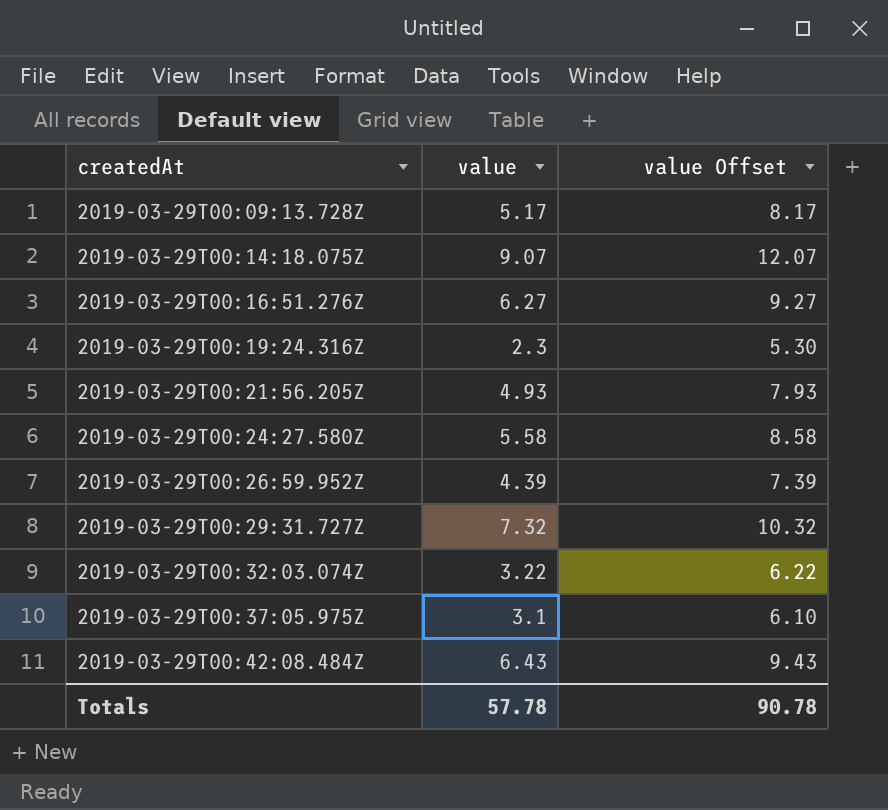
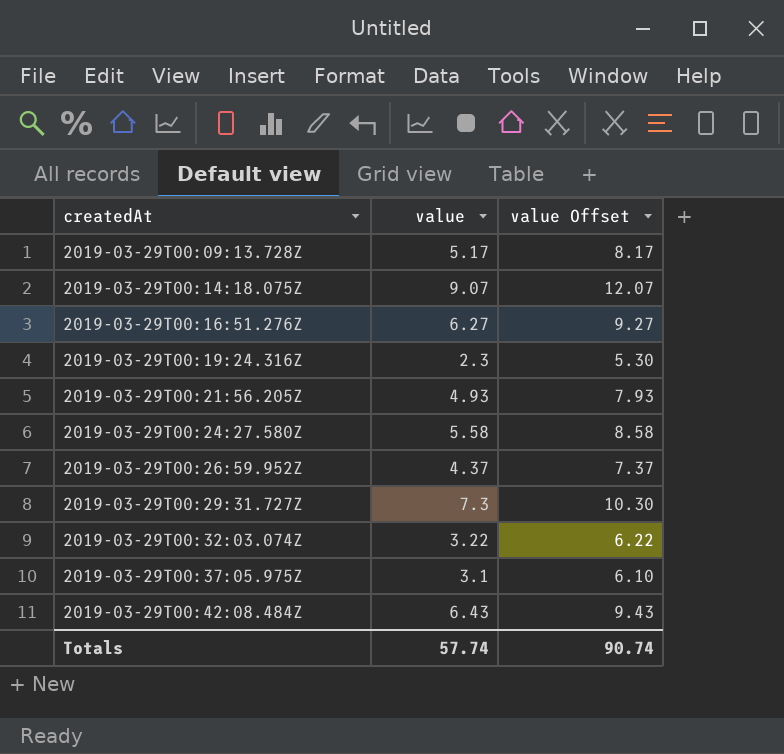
2019-03-29T00:26:59.952Z | value: 4.39 -> 4.37
2019-03-29T00:26:59.952Z | value Offset: 7.39 -> 7.37
2019-03-29T00:29:31.727Z | value: 7.32 -> 7.3
2019-03-29T00:29:31.727Z | value Offset: 10.32 -> 10.30
Totals | value: 57.78 -> 57.74
Totals | value Offset: 90.78 -> 90.74

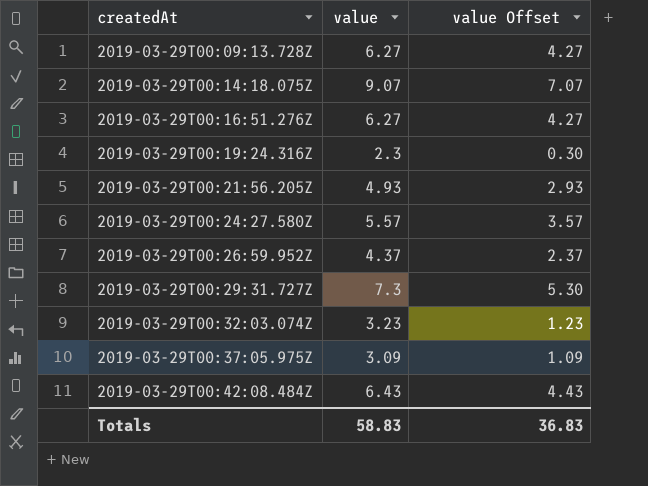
column value Offset | formula: [value] + 3 -> [value] - 2
2019-03-29T00:09:13.728Z | value: 5.17 -> 6.27
2019-03-29T00:24:27.580Z | value: 5.58 -> 5.57
2019-03-29T00:32:03.074Z | value: 3.22 -> 3.23
2019-03-29T00:37:05.975Z | value: 3.1 -> 3.09
Totals | value: 57.74 -> 58.83
Totals | value Offset: 90.74 -> 36.83

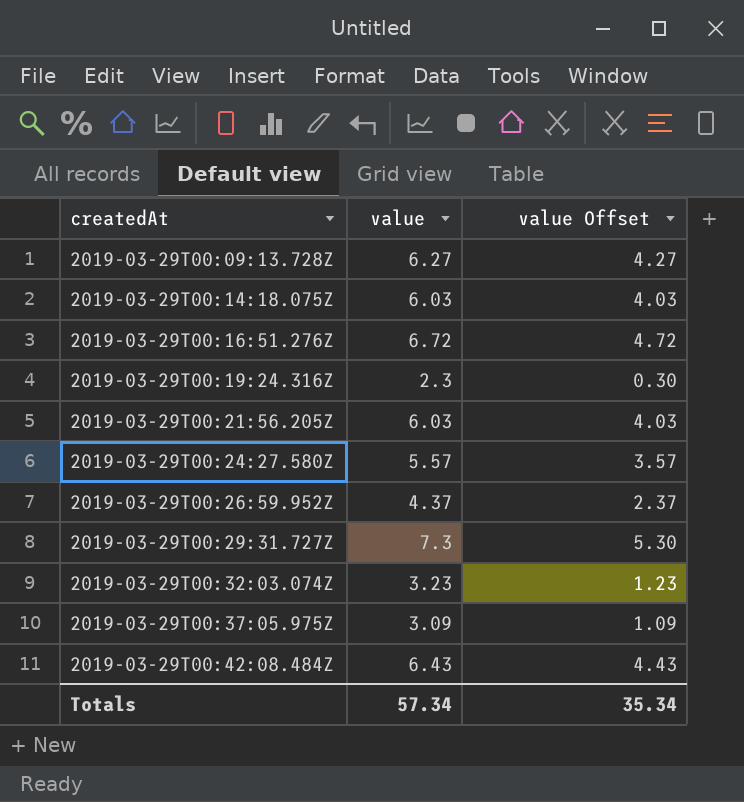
2019-03-29T00:14:18.075Z | value: 9.07 -> 6.03
2019-03-29T00:14:18.075Z | value Offset: 7.07 -> 4.03
2019-03-29T00:16:51.276Z | value: 6.27 -> 6.72
2019-03-29T00:16:51.276Z | value Offset: 4.27 -> 4.72
2019-03-29T00:21:56.205Z | value: 4.93 -> 6.03
2019-03-29T00:21:56.205Z | value Offset: 2.93 -> 4.03
Totals | value: 58.83 -> 57.34
Totals | value Offset: 36.83 -> 35.34

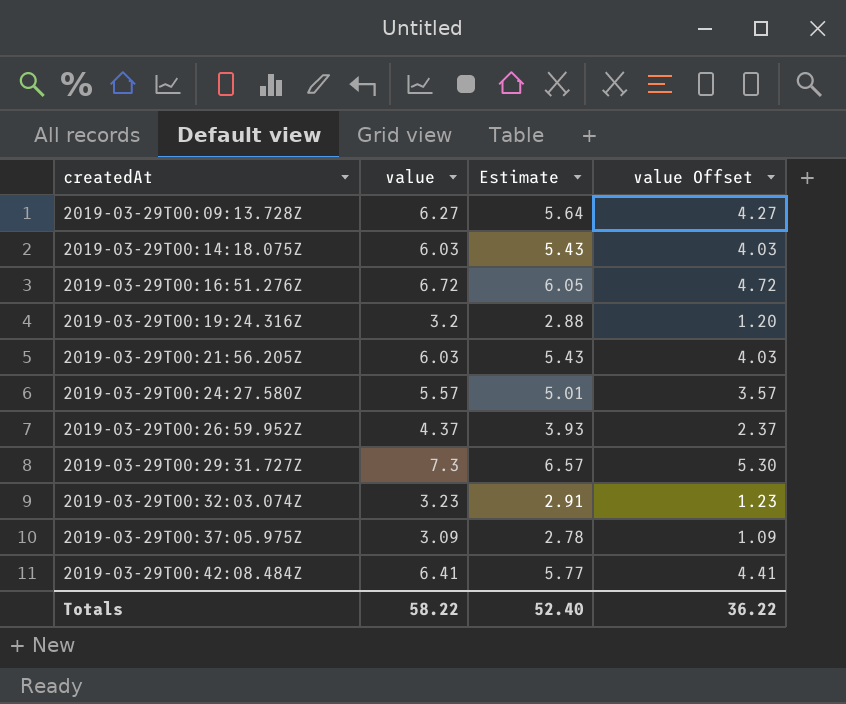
column Estimate | formula: none -> [value] * 0.9
2019-03-29T00:19:24.316Z | value: 2.3 -> 3.2
2019-03-29T00:19:24.316Z | value Offset: 0.30 -> 1.20
2019-03-29T00:42:08.484Z | value: 6.43 -> 6.41
2019-03-29T00:42:08.484Z | value Offset: 4.43 -> 4.41
Totals | value: 57.34 -> 58.22
Totals | value Offset: 35.34 -> 36.22

